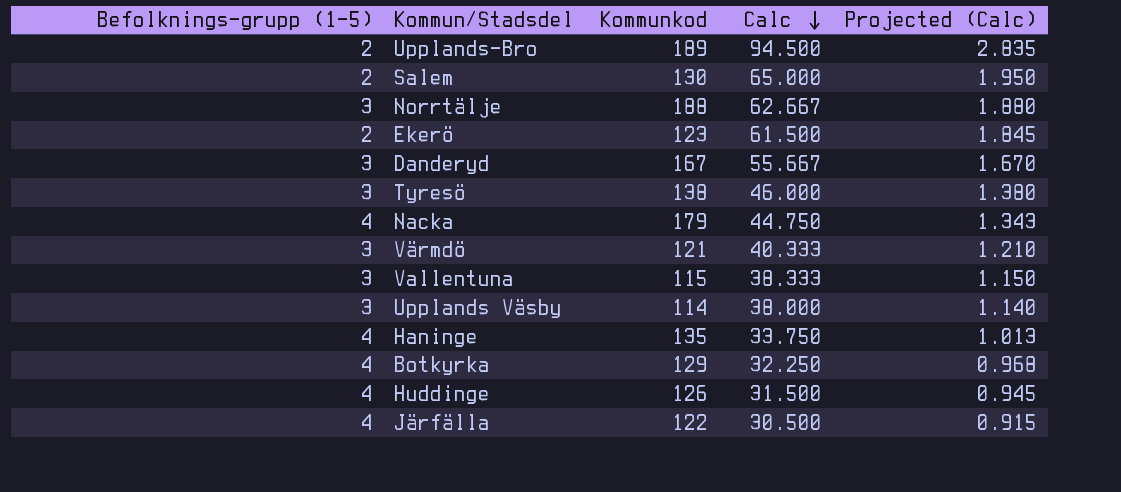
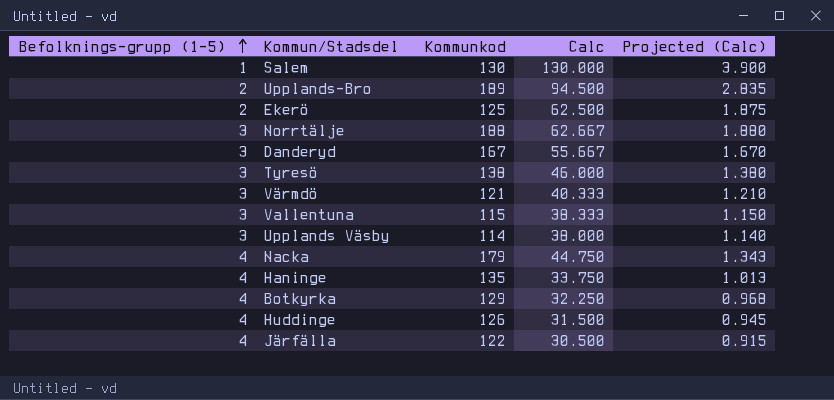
row order: Calc descending -> Befolknings-grupp (1-5) ascending
Salem | Befolknings-grupp (1-5): 2 -> 1
Salem | Calc: 65.000 -> 130.000
Salem | Projected (Calc): 1.950 -> 3.900
Ekerö | Kommunkod: 123 -> 125
Ekerö | Calc: 61.500 -> 62.500
Ekerö | Projected (Calc): 1.845 -> 1.875

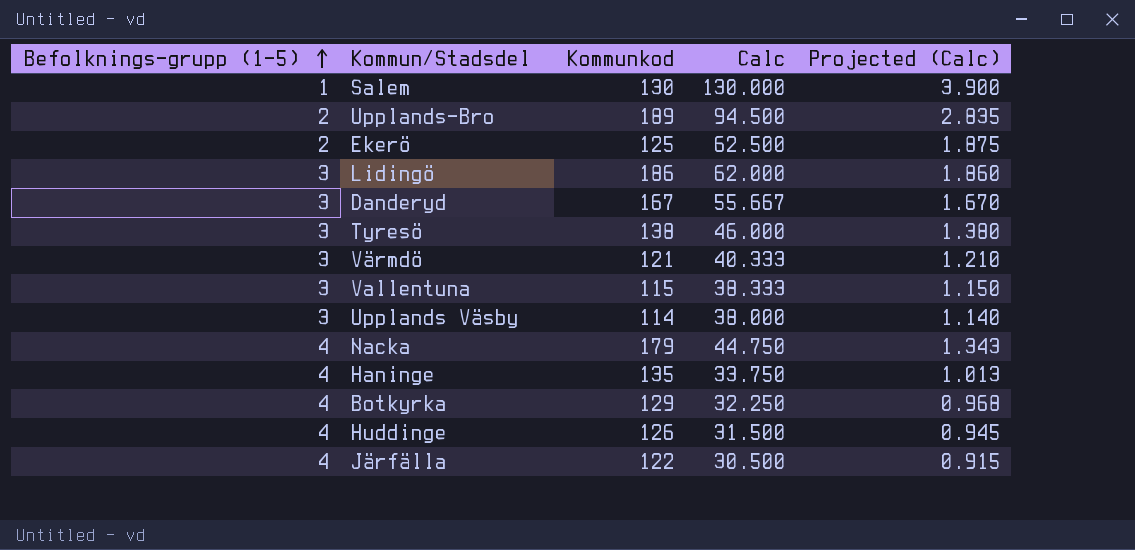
row Norrtälje: 3 | 188 | 62.667 | 1.880 -> none
row Lidingö: none -> 3 | 186 | 62.000 | 1.860

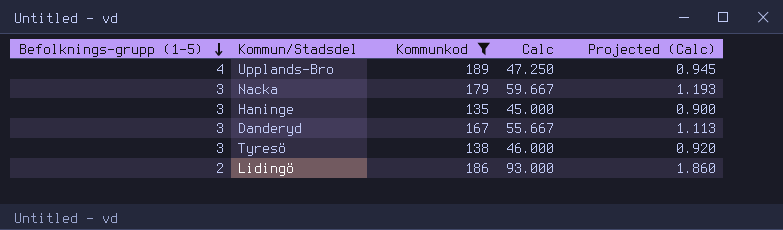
filter: none -> Kommunkod >= 135
row order: Befolknings-grupp (1-5) ascending -> Befolknings-grupp (1-5) descending
column Projected (Calc) | formula: [Calc] * 0.03 -> [Calc] * 0.02
Upplands-Bro | Befolknings-grupp (1-5): 2 -> 4
Upplands-Bro | Calc: 94.500 -> 47.250
Nacka | Befolknings-grupp (1-5): 4 -> 3
Nacka | Calc: 44.750 -> 59.667
Haninge | Befolknings-grupp (1-5): 4 -> 3
Haninge | Calc: 33.750 -> 45.000
Lidingö | Befolknings-grupp (1-5): 3 -> 2
Lidingö | Calc: 62.000 -> 93.000

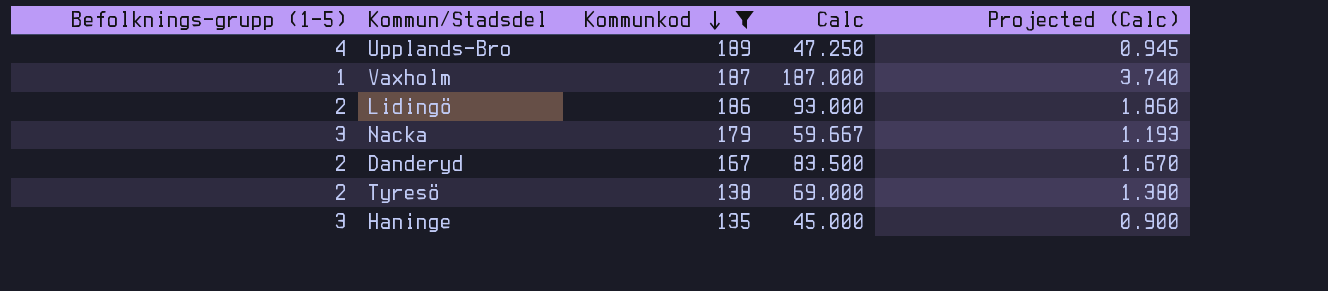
row order: Befolknings-grupp (1-5) descending -> Kommunkod descending
row Vaxholm: none -> 1 | 187 | 187.000 | 3.740
Danderyd | Befolknings-grupp (1-5): 3 -> 2
Danderyd | Calc: 55.667 -> 83.500
Danderyd | Projected (Calc): 1.113 -> 1.670
Tyresö | Befolknings-grupp (1-5): 3 -> 2
Tyresö | Calc: 46.000 -> 69.000
Tyresö | Projected (Calc): 0.920 -> 1.380

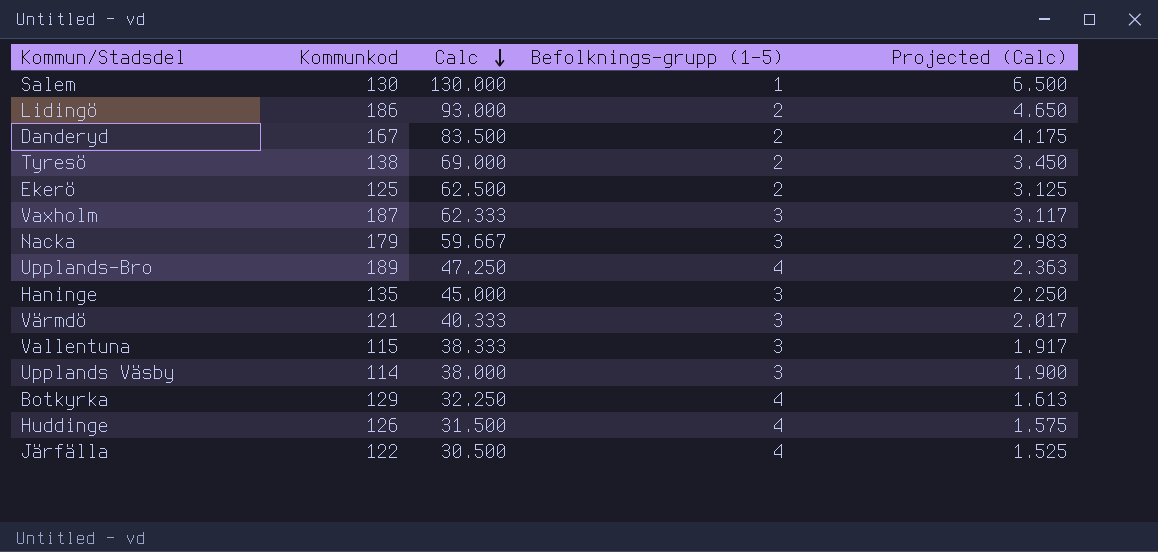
filter: Kommunkod >= 135 -> none
row order: Kommunkod descending -> Calc descending
column Befolknings-grupp (1-5) | position: 1 -> 4
column Projected (Calc) | formula: [Calc] * 0.02 -> [Calc] * 0.05
Vaxholm | Calc: 187.000 -> 62.333
Vaxholm | Befolknings-grupp (1-5): 1 -> 3

